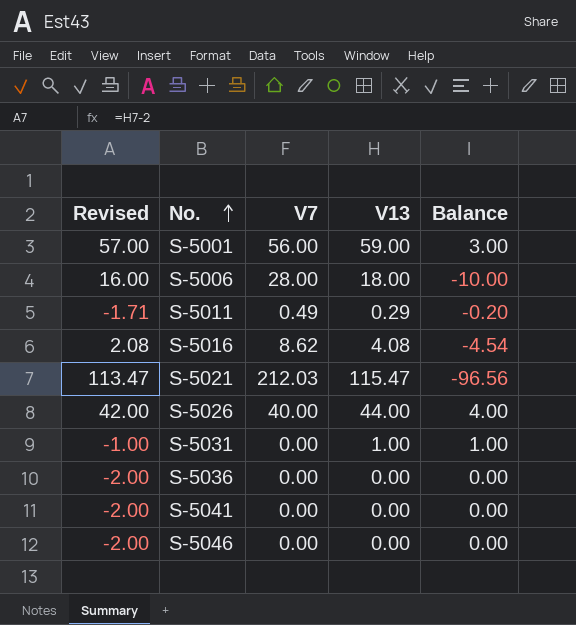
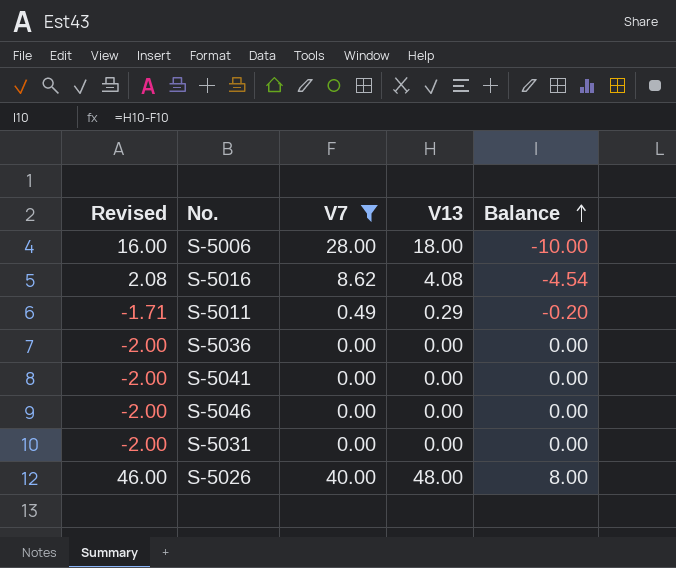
filter: none -> V7 <= 40.00
row order: No. ascending -> Balance ascending
S-5031 | Revised: -1.00 -> -2.00
S-5031 | V13: 1.00 -> 0.00
S-5031 | Balance: 1.00 -> 0.00
S-5026 | Revised: 42.00 -> 46.00
S-5026 | V13: 44.00 -> 48.00
S-5026 | Balance: 4.00 -> 8.00

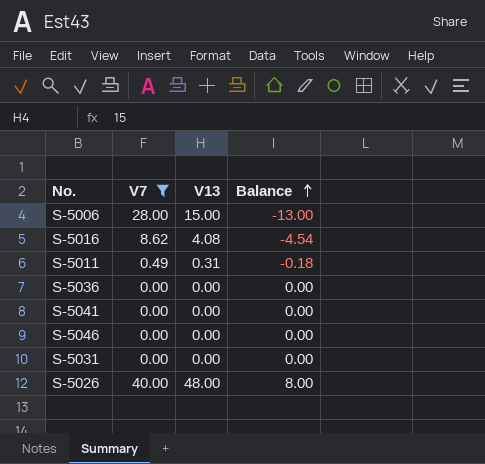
column Revised | formula: [V13] - 2 -> none
S-5006 | V13: 18.00 -> 15.00
S-5006 | Balance: -10.00 -> -13.00
S-5011 | V13: 0.29 -> 0.31
S-5011 | Balance: -0.20 -> -0.18

